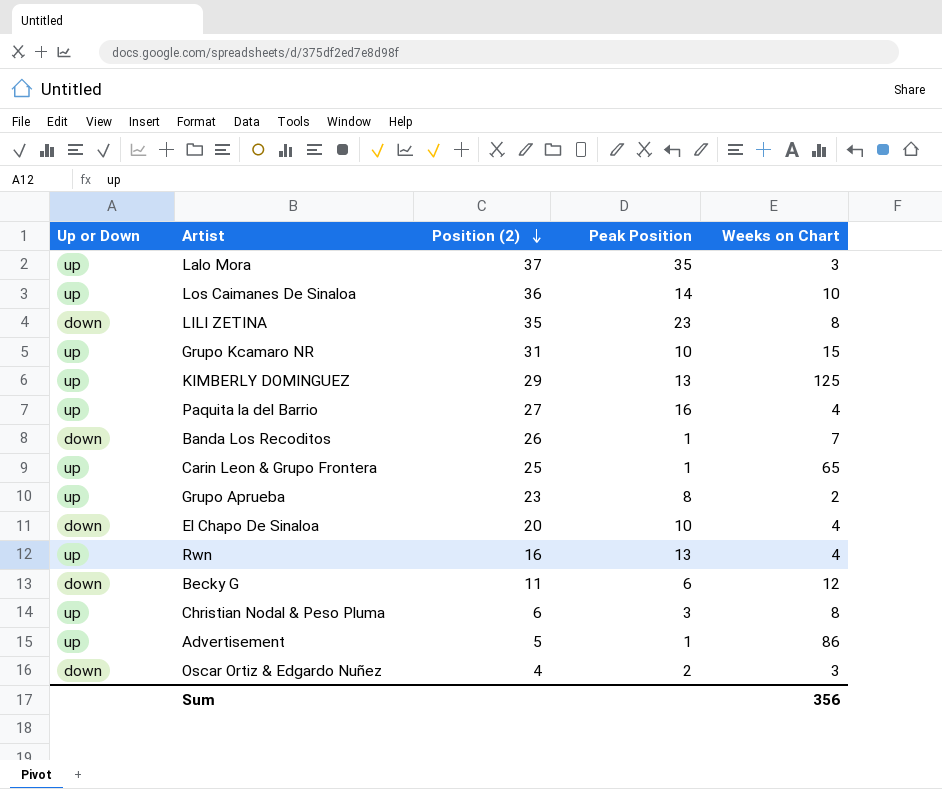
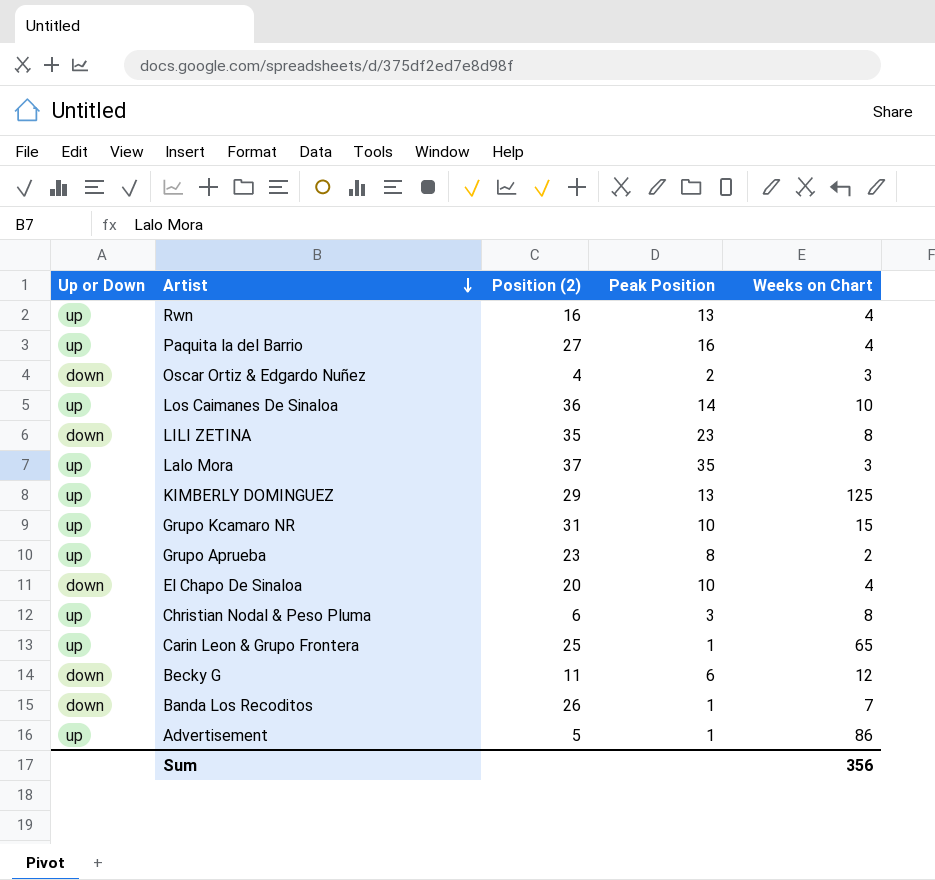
row order: Position (2) descending -> Artist descending

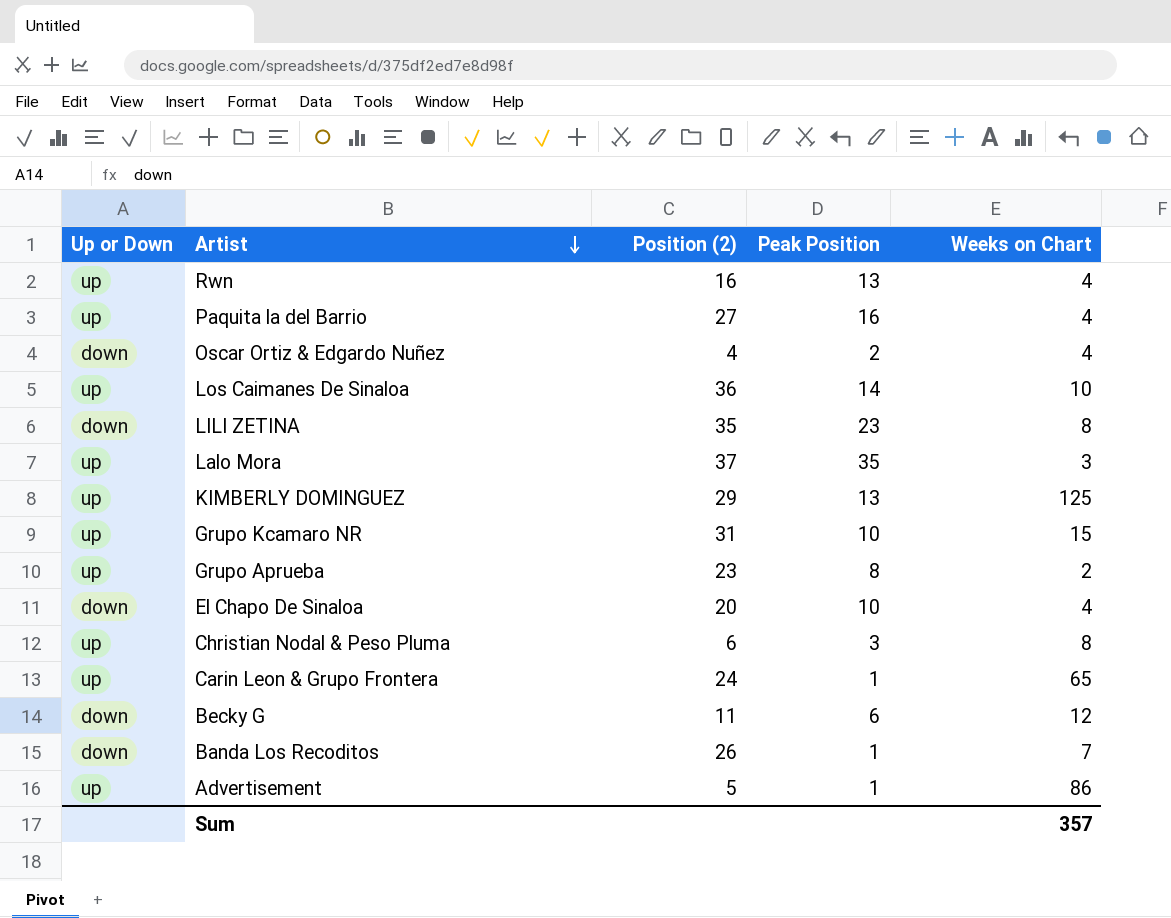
Oscar Ortiz & Edgardo Nuñez | Weeks on Chart: 3 -> 4
Carin Leon & Grupo Frontera | Position (2): 25 -> 24
Sum | Weeks on Chart: 356 -> 357

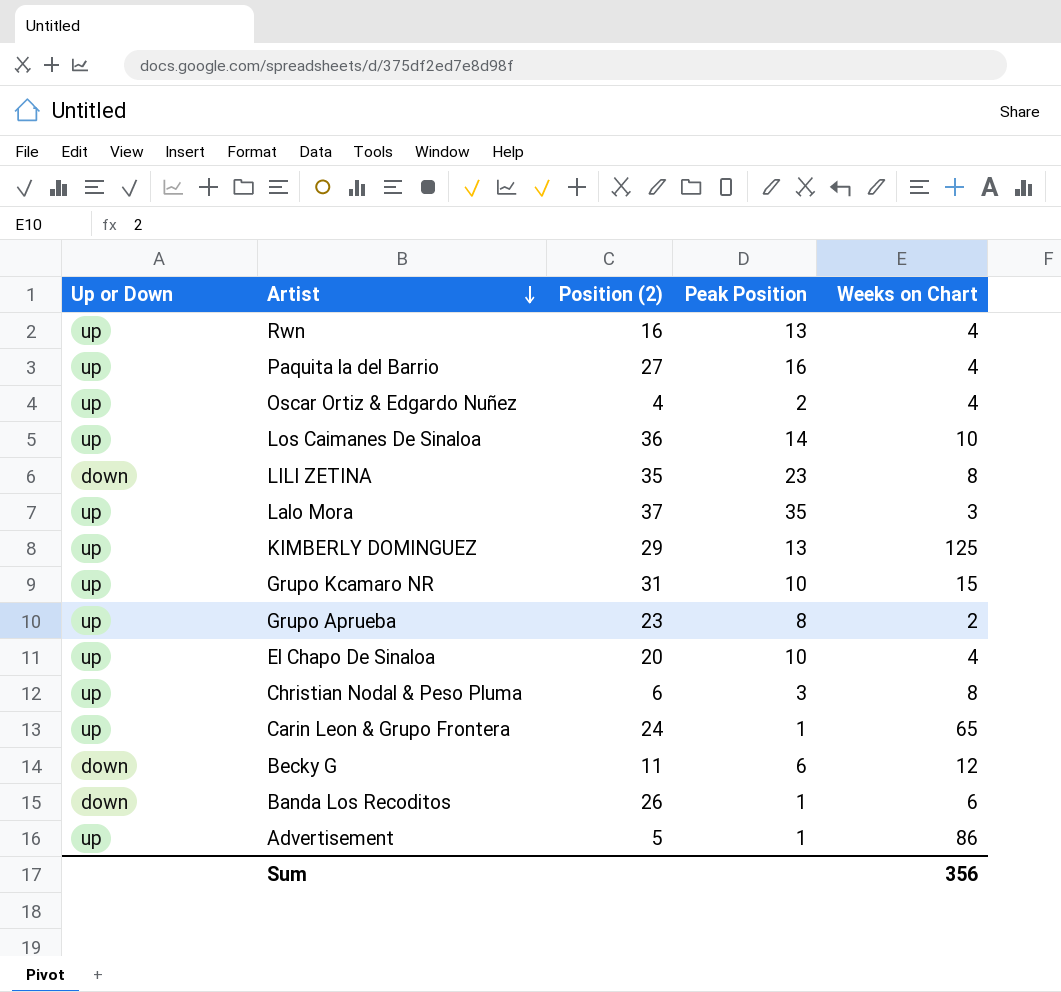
Oscar Ortiz & Edgardo Nuñez | Up or Down: down -> up
El Chapo De Sinaloa | Up or Down: down -> up
Banda Los Recoditos | Weeks on Chart: 7 -> 6
Sum | Weeks on Chart: 357 -> 356

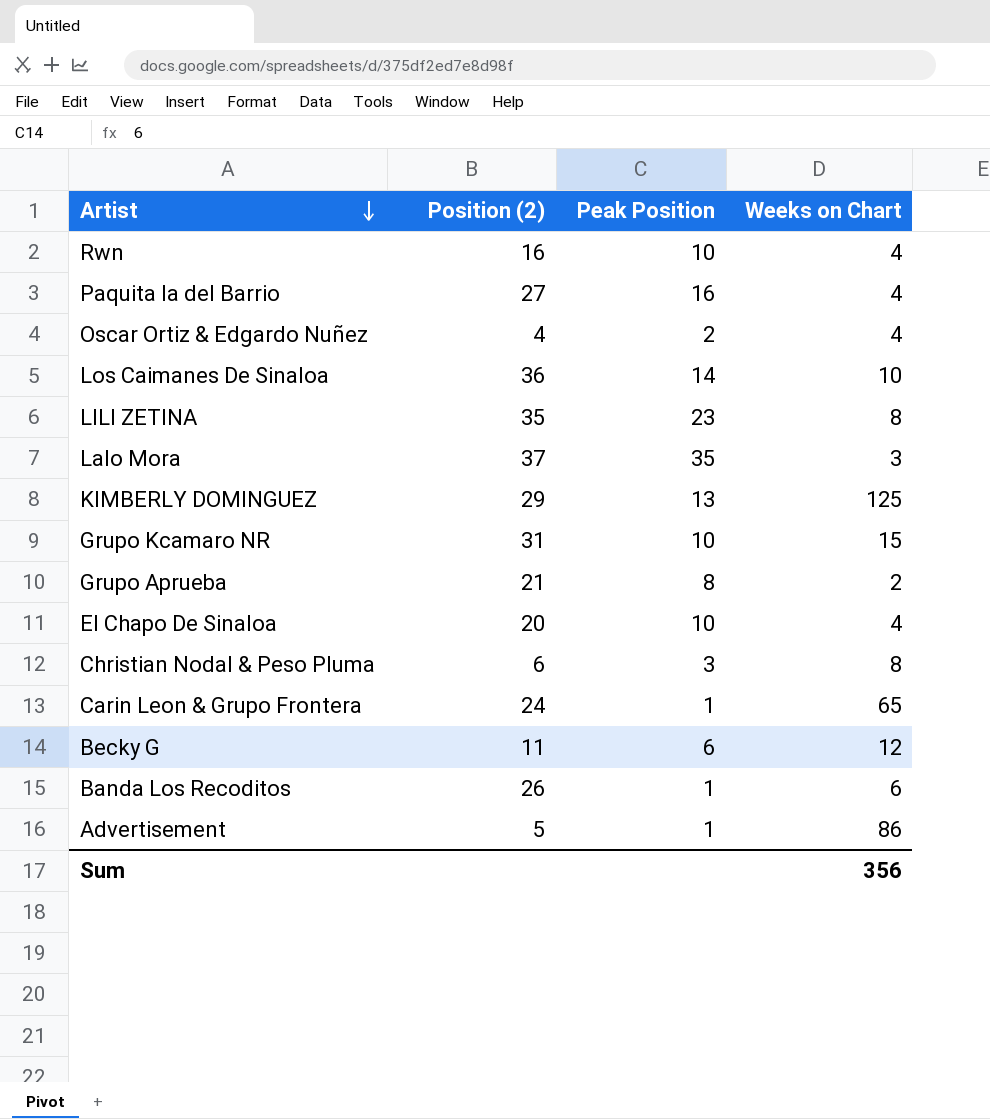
column Up or Down | position: 1 -> none
Rwn | Peak Position: 13 -> 10
Grupo Aprueba | Position (2): 23 -> 21

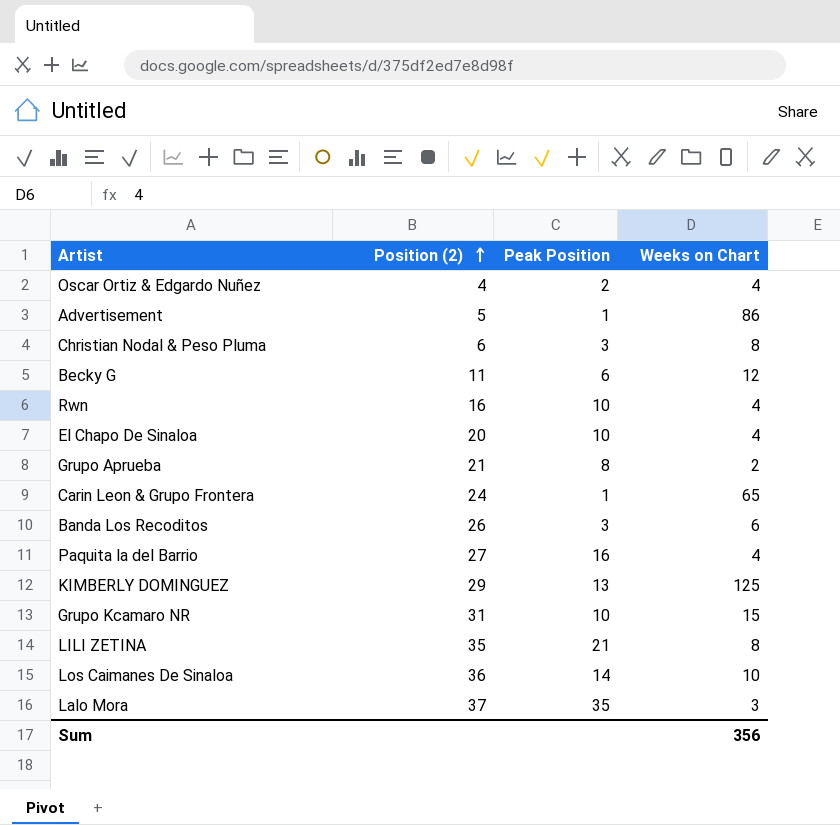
row order: Artist descending -> Position (2) ascending
Banda Los Recoditos | Peak Position: 1 -> 3
LILI ZETINA | Peak Position: 23 -> 21

